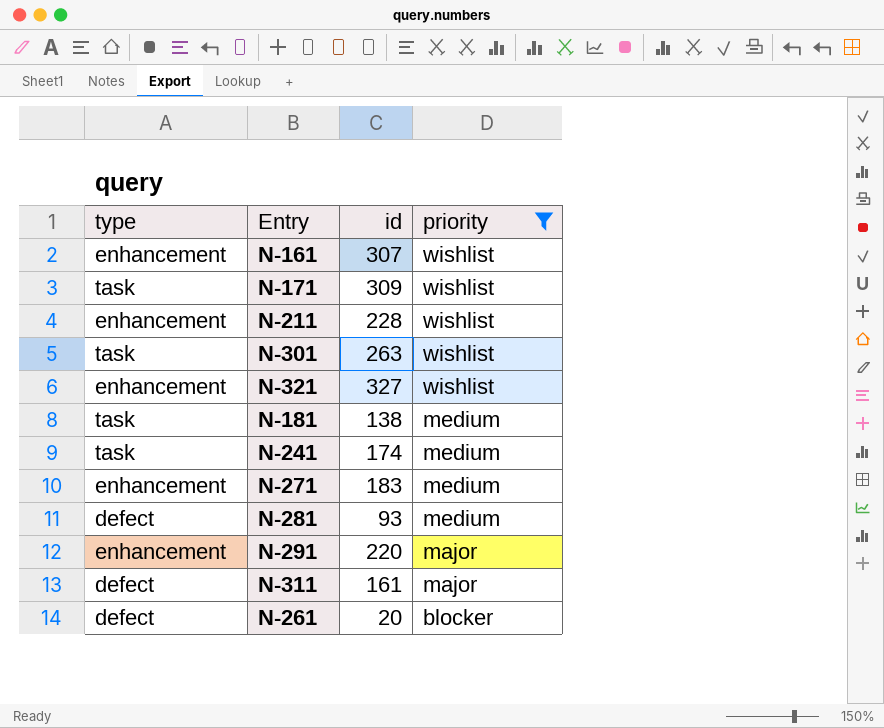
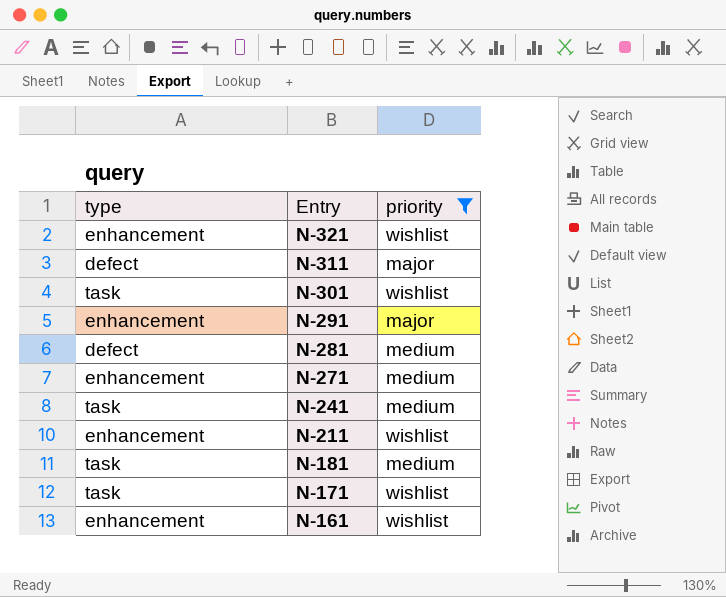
row order: priority descending -> Entry descending
column id | position: 3 -> none
row N-261: defect | 20 | blocker -> none

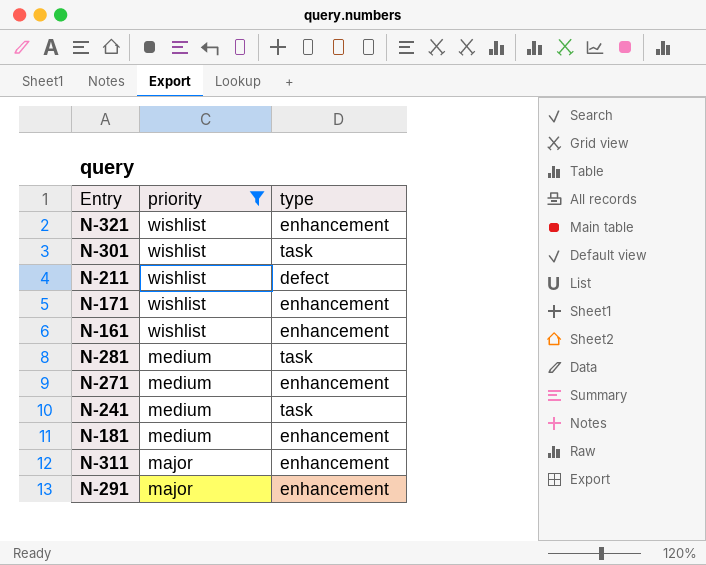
row order: Entry descending -> priority descending
column type | position: 1 -> 3
N-211 | type: enhancement -> defect
N-171 | type: task -> enhancement
N-281 | type: defect -> task
N-181 | type: task -> enhancement
N-311 | type: defect -> enhancement

